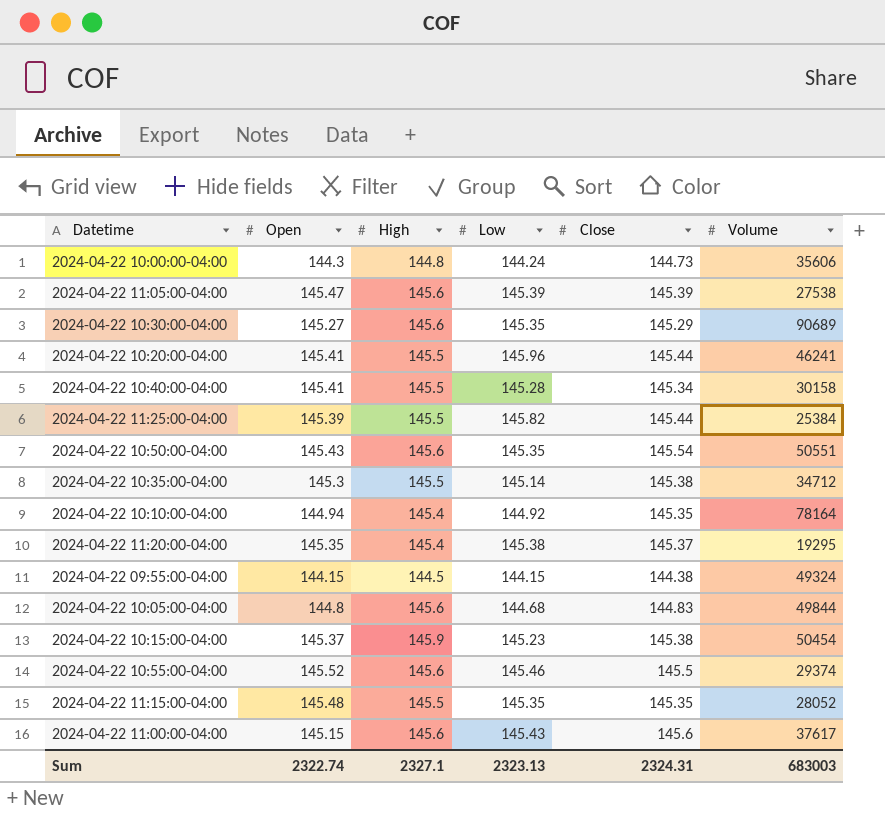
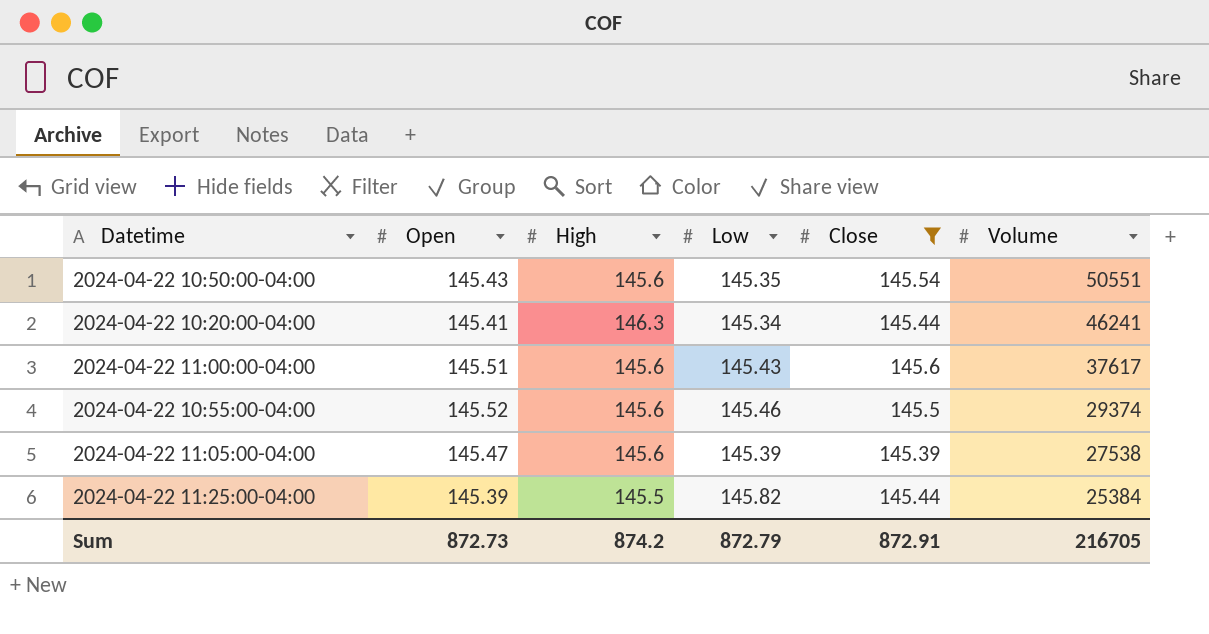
filter: none -> Close >= 145.39
row order: none -> Volume descending
2024-04-22 10:20:00-04:00 | High: 145.5 -> 146.3
2024-04-22 10:20:00-04:00 | Low: 145.96 -> 145.34
2024-04-22 11:00:00-04:00 | Open: 145.15 -> 145.51
Sum | Open: 2322.74 -> 872.73
Sum | High: 2327.1 -> 874.2
Sum | Low: 2323.13 -> 872.79
Sum | Close: 2324.31 -> 872.91
Sum | Volume: 683003 -> 216705

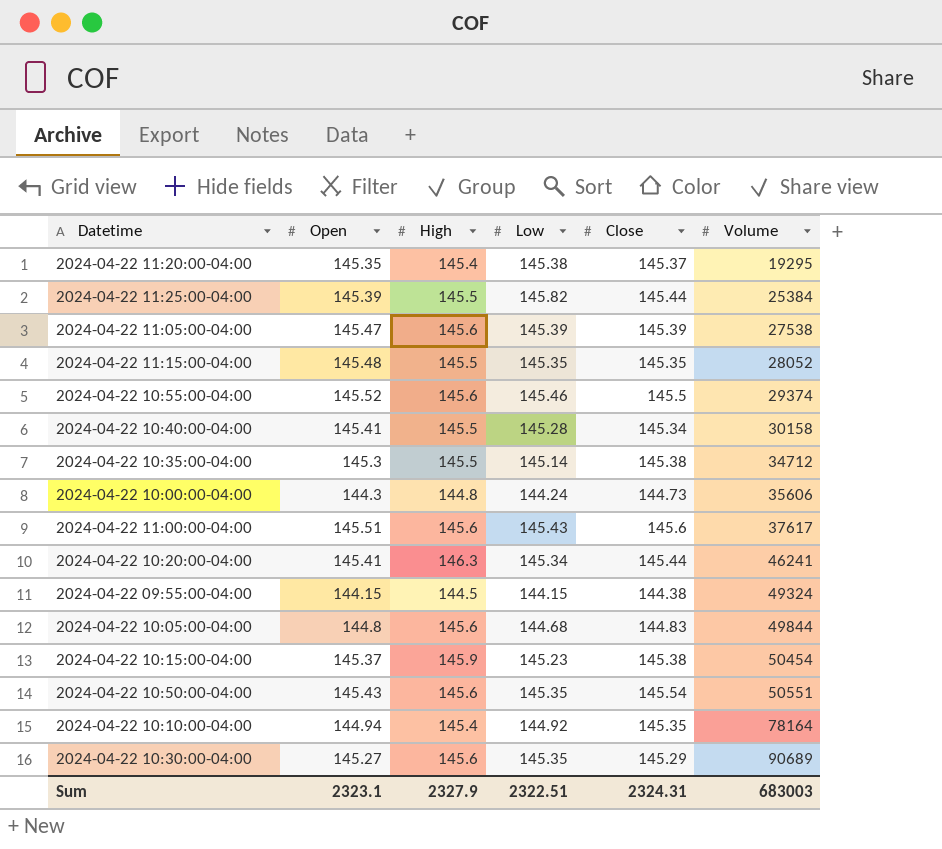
filter: Close >= 145.39 -> none
row order: Volume descending -> Volume ascending
Sum | Open: 872.73 -> 2323.1
Sum | High: 874.2 -> 2327.9
Sum | Low: 872.79 -> 2322.51
Sum | Close: 872.91 -> 2324.31
Sum | Volume: 216705 -> 683003

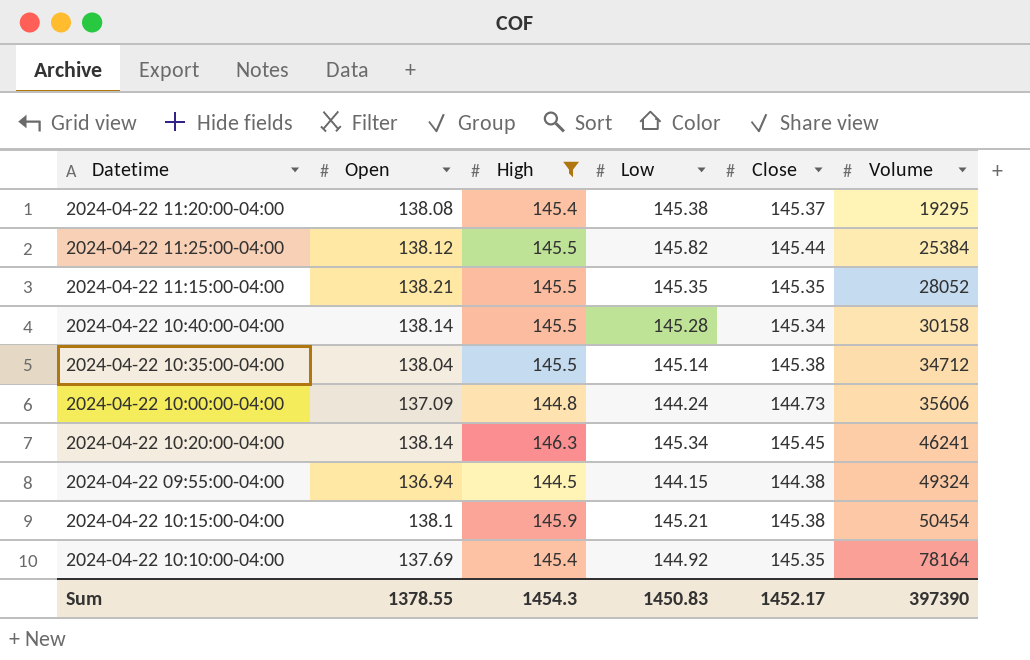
filter: none -> High != 145.6
2024-04-22 11:20:00-04:00 | Open: 145.35 -> 138.08
2024-04-22 11:25:00-04:00 | Open: 145.39 -> 138.12
2024-04-22 11:15:00-04:00 | Open: 145.48 -> 138.21
2024-04-22 10:40:00-04:00 | Open: 145.41 -> 138.14
2024-04-22 10:35:00-04:00 | Open: 145.3 -> 138.04
2024-04-22 10:00:00-04:00 | Open: 144.3 -> 137.09
2024-04-22 10:20:00-04:00 | Open: 145.41 -> 138.14
2024-04-22 10:20:00-04:00 | Close: 145.44 -> 145.45
2024-04-22 09:55:00-04:00 | Open: 144.15 -> 136.94
2024-04-22 10:15:00-04:00 | Open: 145.37 -> 138.1
2024-04-22 10:15:00-04:00 | Low: 145.23 -> 145.21
2024-04-22 10:10:00-04:00 | Open: 144.94 -> 137.69
Sum | Open: 2323.1 -> 1378.55
Sum | High: 2327.9 -> 1454.3
Sum | Low: 2322.51 -> 1450.83
Sum | Close: 2324.31 -> 1452.17
Sum | Volume: 683003 -> 397390

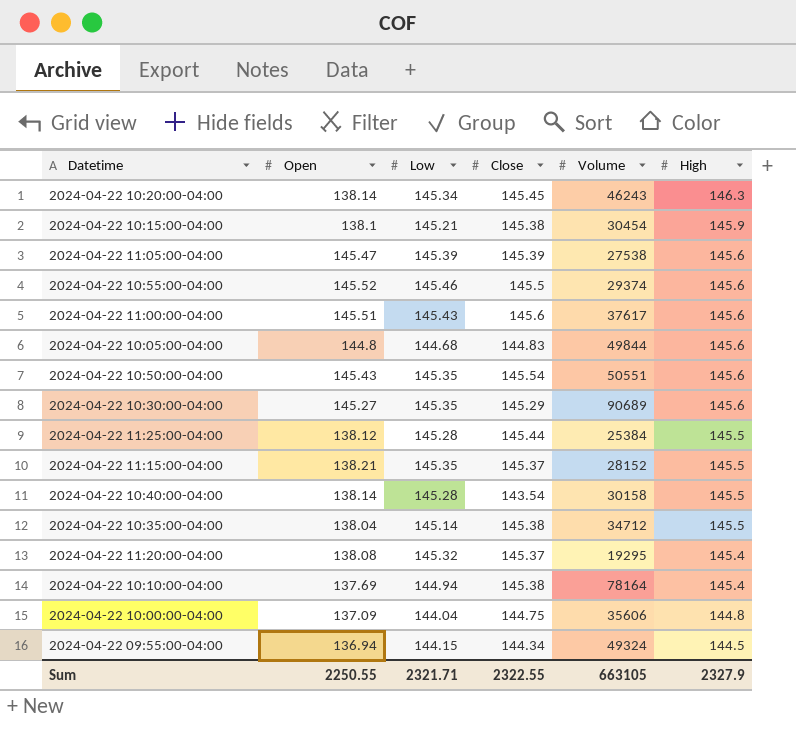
filter: High != 145.6 -> none
row order: Volume ascending -> High descending
column High | position: 3 -> 6
2024-04-22 10:20:00-04:00 | Volume: 46241 -> 46243
2024-04-22 10:15:00-04:00 | Volume: 50454 -> 30454
2024-04-22 11:25:00-04:00 | Low: 145.82 -> 145.28
2024-04-22 11:15:00-04:00 | Close: 145.35 -> 145.37
2024-04-22 11:15:00-04:00 | Volume: 28052 -> 28152
2024-04-22 10:40:00-04:00 | Close: 145.34 -> 143.54
2024-04-22 11:20:00-04:00 | Low: 145.38 -> 145.32
2024-04-22 10:10:00-04:00 | Low: 144.92 -> 144.94
2024-04-22 10:10:00-04:00 | Close: 145.35 -> 145.38
2024-04-22 10:00:00-04:00 | Low: 144.24 -> 144.04
2024-04-22 10:00:00-04:00 | Close: 144.73 -> 144.75
2024-04-22 09:55:00-04:00 | Close: 144.38 -> 144.34
Sum | Open: 1378.55 -> 2250.55
Sum | Low: 1450.83 -> 2321.71
Sum | Close: 1452.17 -> 2322.55
Sum | Volume: 397390 -> 663105
Sum | High: 1454.3 -> 2327.9

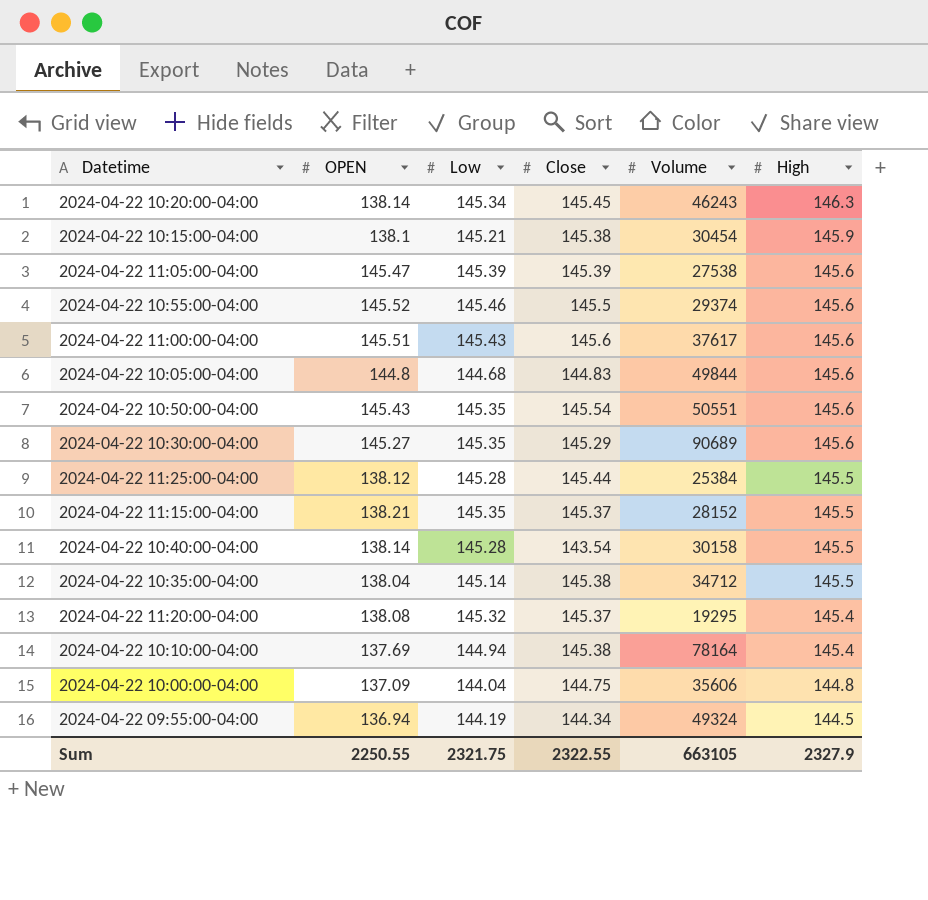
column name: Open -> OPEN
2024-04-22 09:55:00-04:00 | Low: 144.15 -> 144.19
Sum | Low: 2321.71 -> 2321.75

